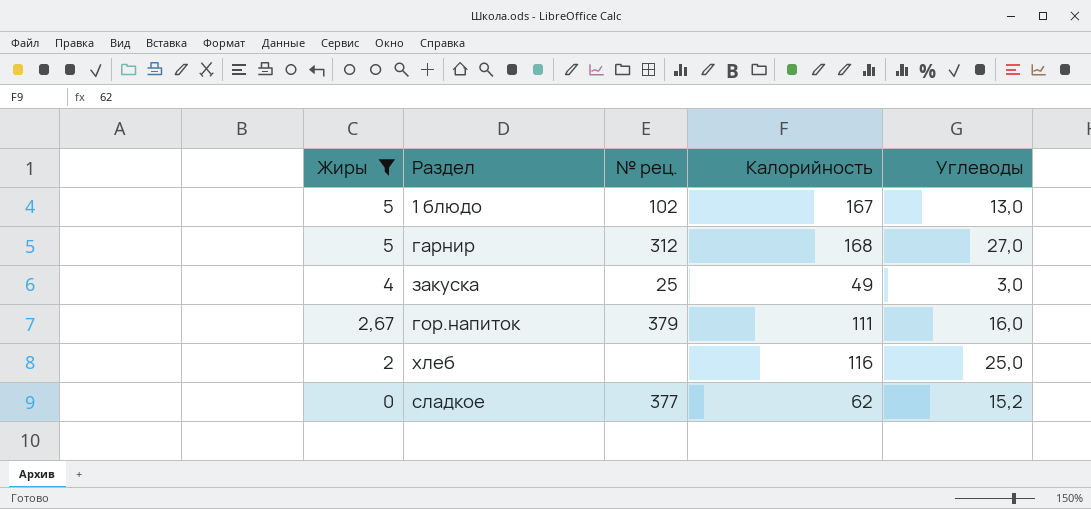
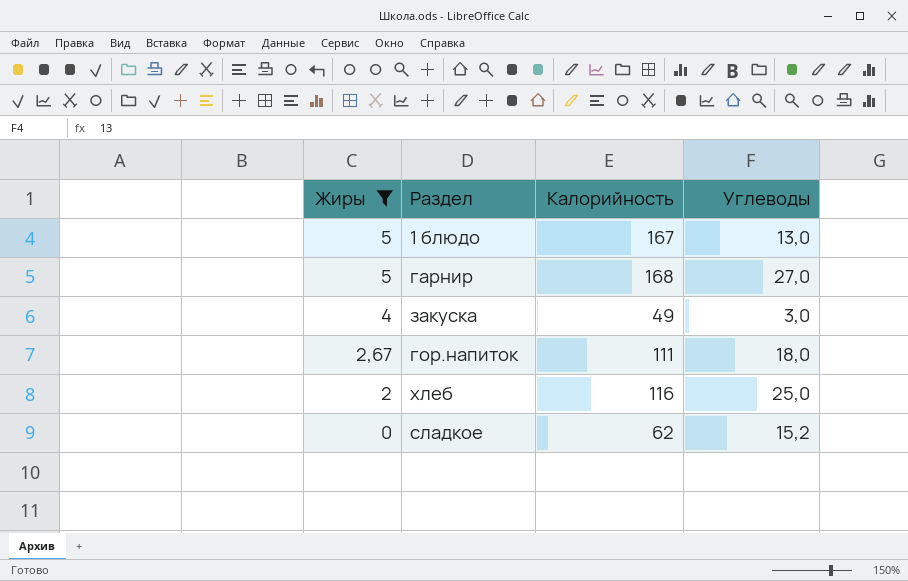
column № рец. | position: 3 -> none
гор.напиток | Углеводы: 16,0 -> 18,0

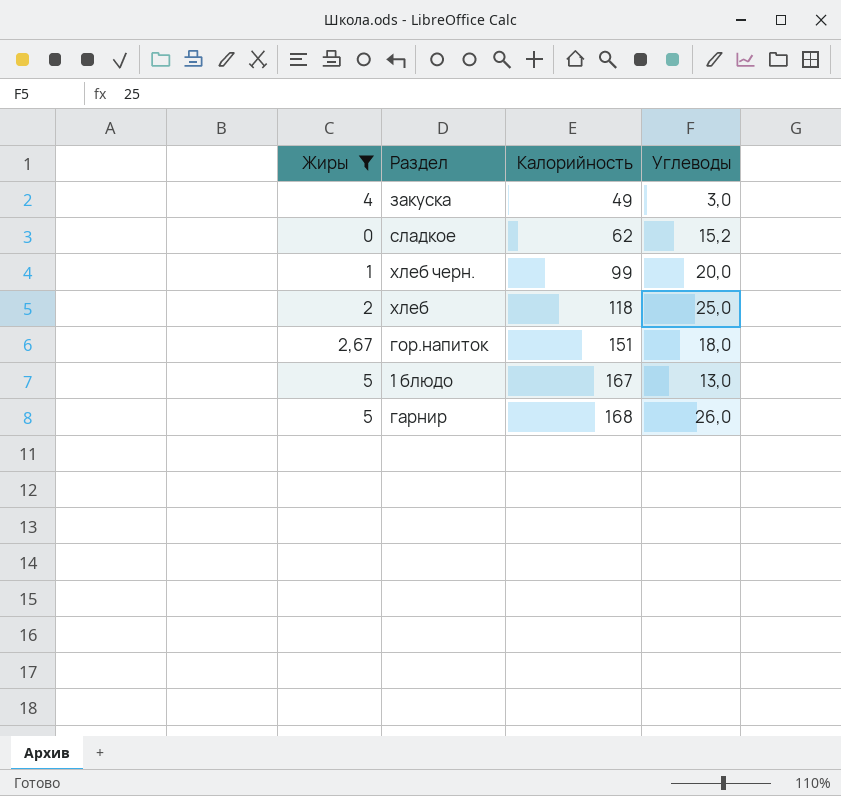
row order: Жиры descending -> Калорийность ascending
row хлеб черн.: none -> 1 | 99 | 20,0
хлеб | Калорийность: 116 -> 118
гор.напиток | Калорийность: 111 -> 151
гарнир | Углеводы: 27,0 -> 26,0

